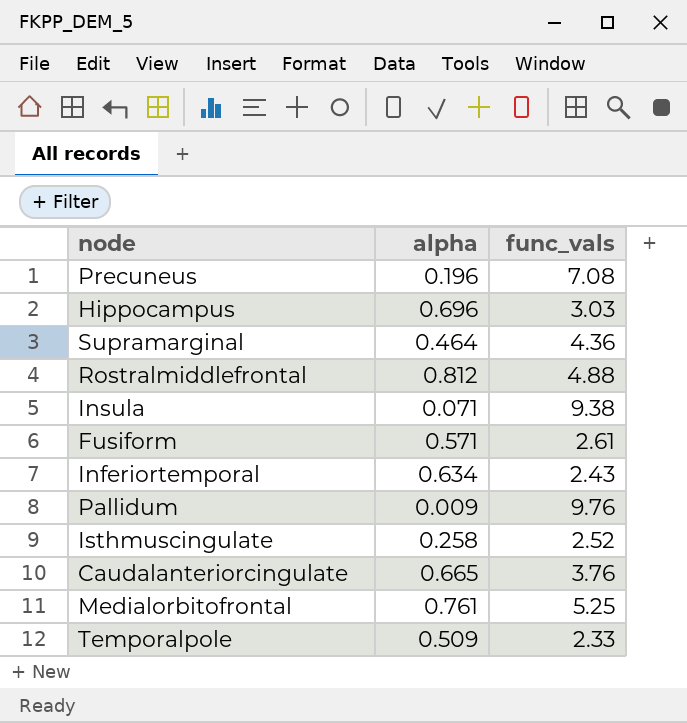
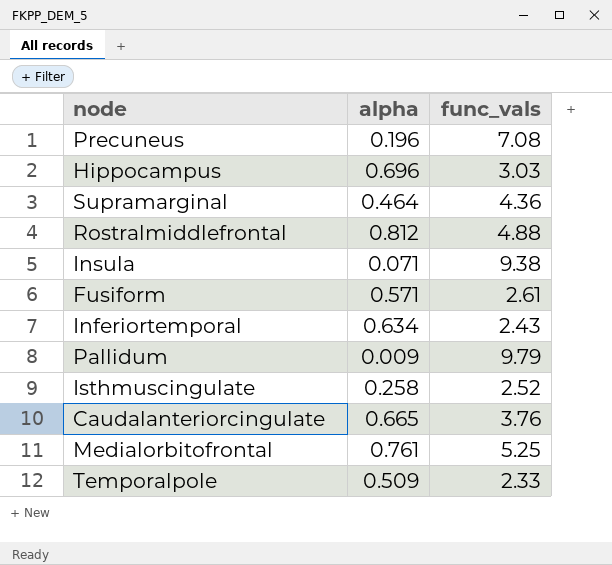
Pallidum | func_vals: 9.76 -> 9.79

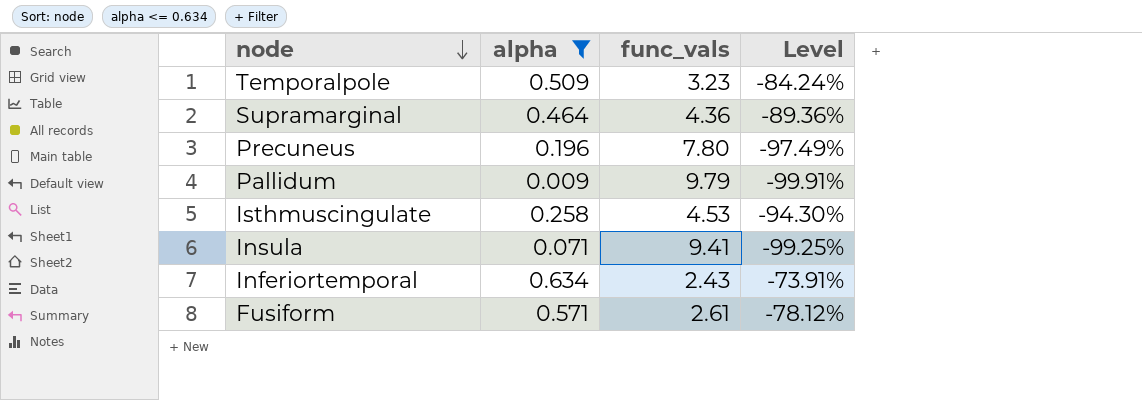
filter: none -> alpha <= 0.634
row order: none -> node descending
column Level | formula: none -> ([alpha] - [func_vals]) / [func_vals]
Temporalpole | func_vals: 2.33 -> 3.23
Precuneus | func_vals: 7.08 -> 7.80
Isthmuscingulate | func_vals: 2.52 -> 4.53
Insula | func_vals: 9.38 -> 9.41

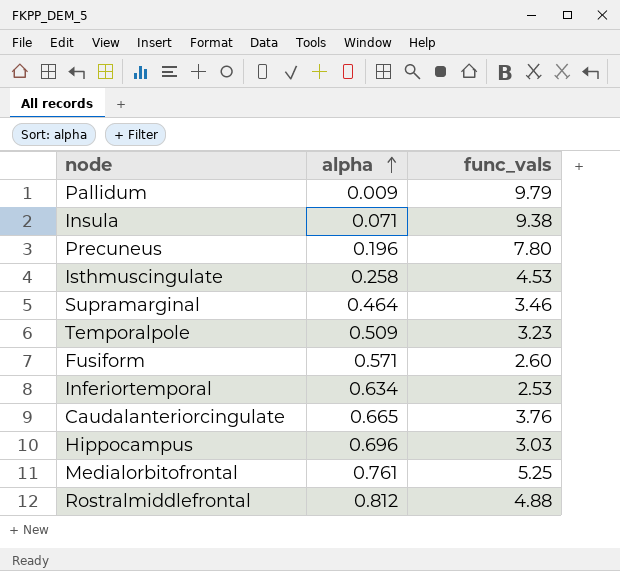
filter: alpha <= 0.634 -> none
row order: node descending -> alpha ascending
column Level | formula: ([alpha] - [func_vals]) / [func_vals] -> none
Insula | func_vals: 9.41 -> 9.38
Supramarginal | func_vals: 4.36 -> 3.46
Fusiform | func_vals: 2.61 -> 2.60
Inferiortemporal | func_vals: 2.43 -> 2.53

